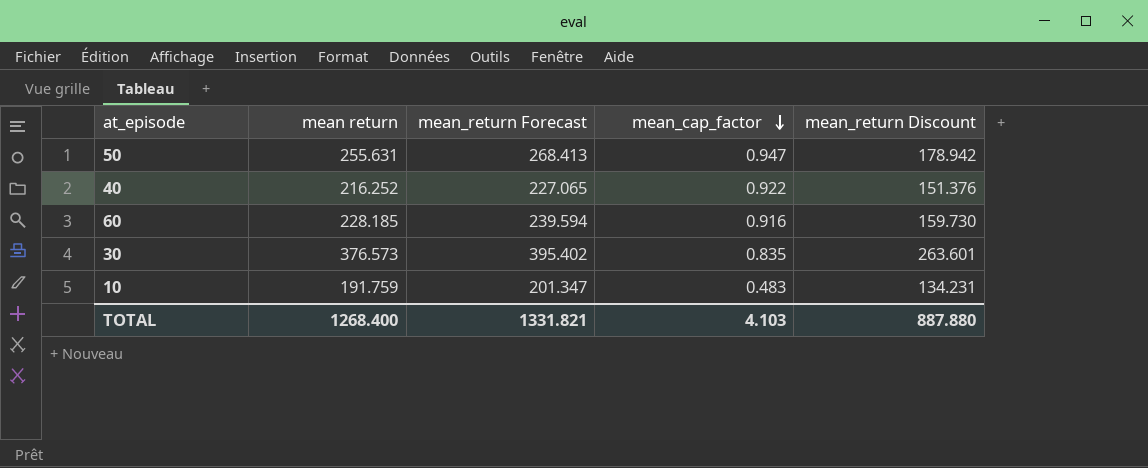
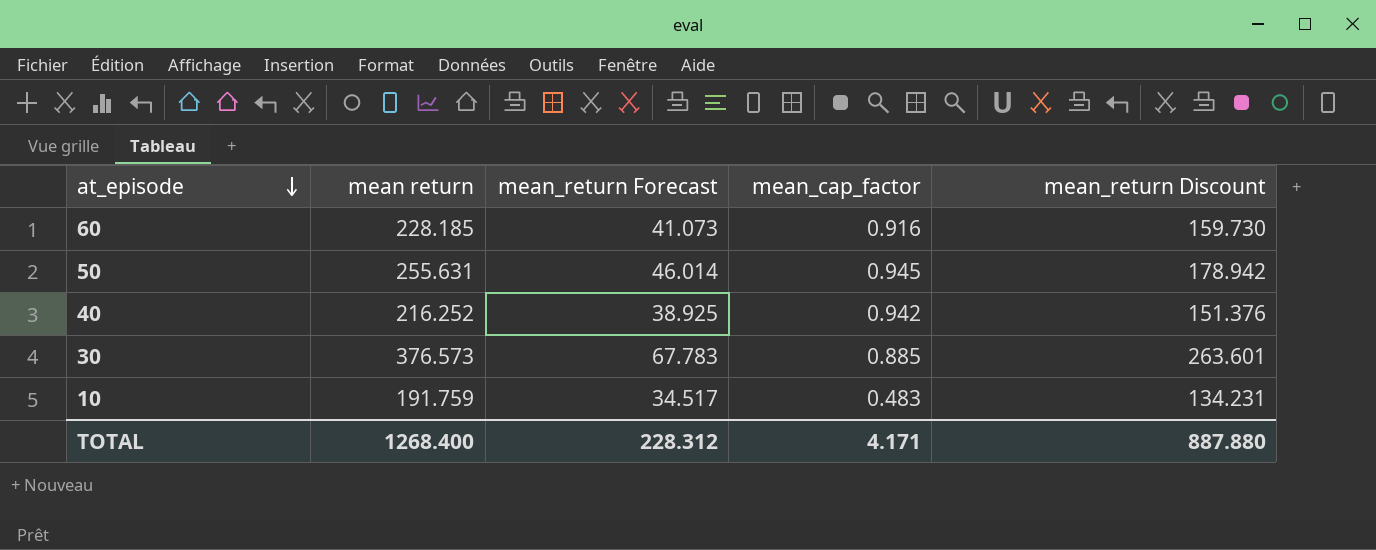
row order: mean_cap_factor descending -> at_episode descending
column mean_return Forecast | formula: [mean return] * 1.05 -> [mean return] * 0.18
50 | mean_cap_factor: 0.947 -> 0.945
40 | mean_cap_factor: 0.922 -> 0.942
30 | mean_cap_factor: 0.835 -> 0.885
TOTAL | mean_return Forecast: 1331.821 -> 228.312
TOTAL | mean_cap_factor: 4.103 -> 4.171

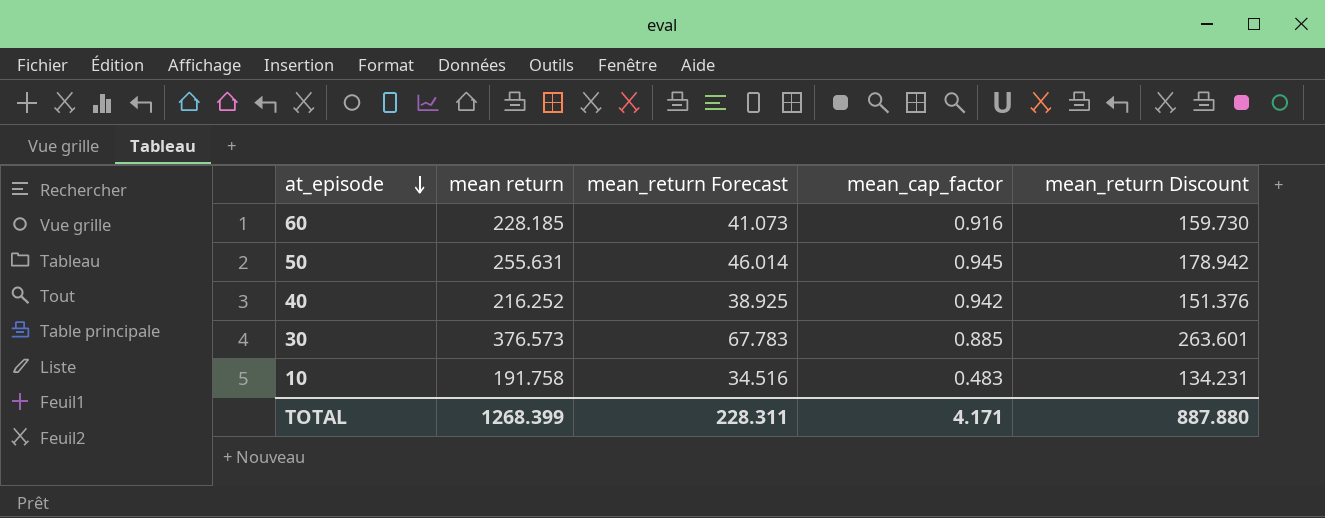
10 | mean return: 191.759 -> 191.758
10 | mean_return Forecast: 34.517 -> 34.516
TOTAL | mean return: 1268.400 -> 1268.399
TOTAL | mean_return Forecast: 228.312 -> 228.311

